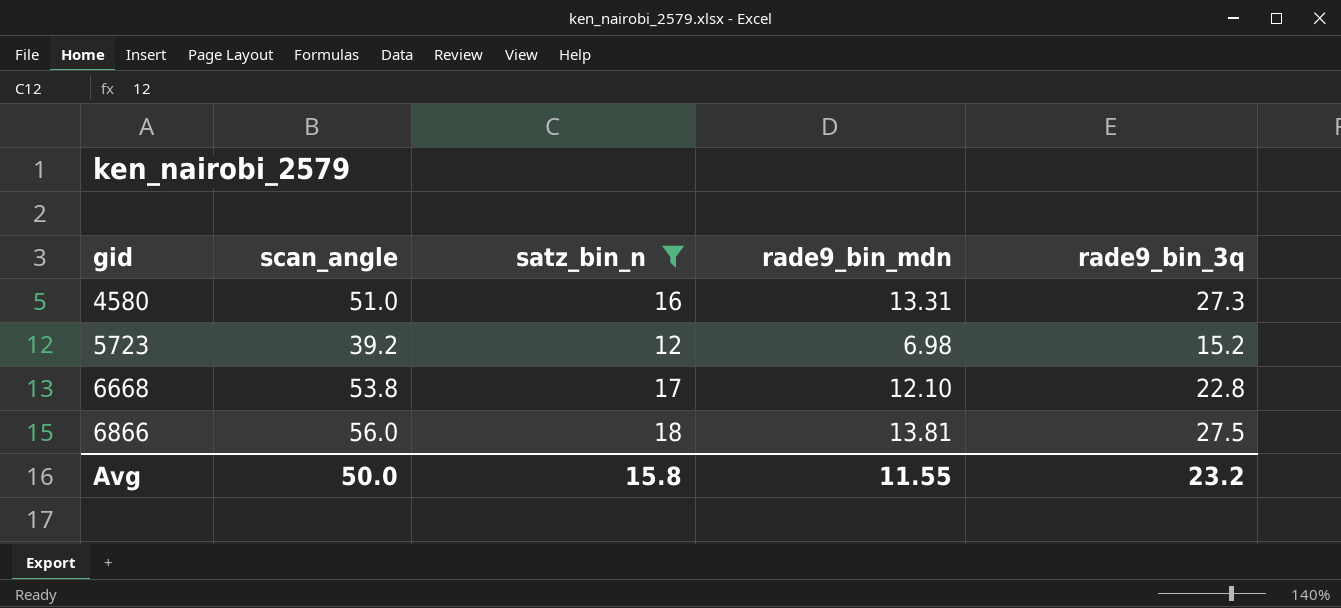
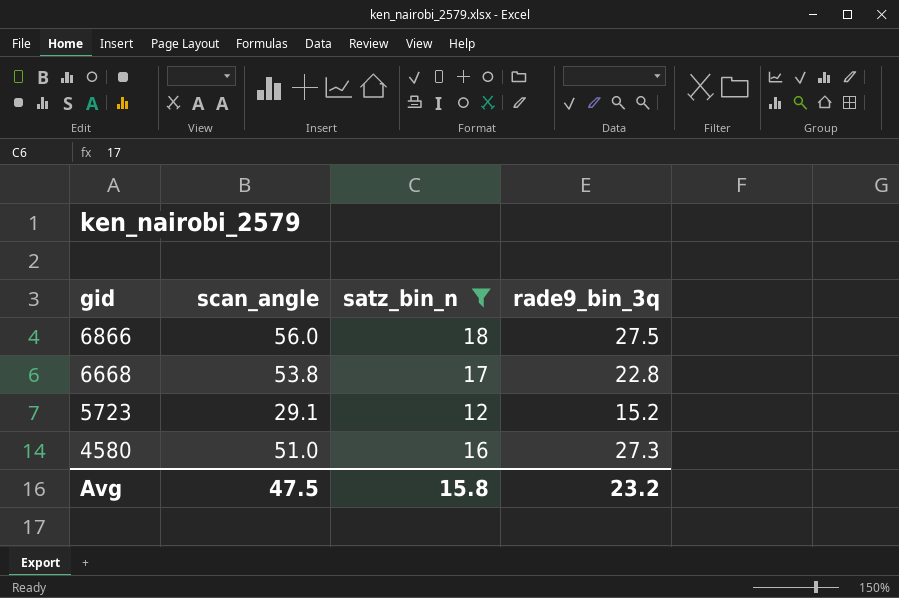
row order: gid ascending -> gid descending
column rade9_bin_mdn | position: 4 -> none
5723 | scan_angle: 39.2 -> 29.1
Avg | scan_angle: 50.0 -> 47.5

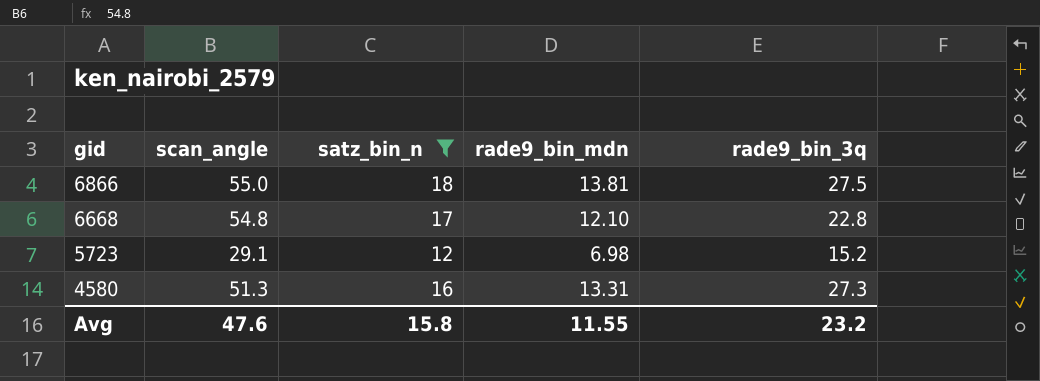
column rade9_bin_mdn | position: none -> 4
6866 | scan_angle: 56.0 -> 55.0
6668 | scan_angle: 53.8 -> 54.8
4580 | scan_angle: 51.0 -> 51.3
Avg | scan_angle: 47.5 -> 47.6

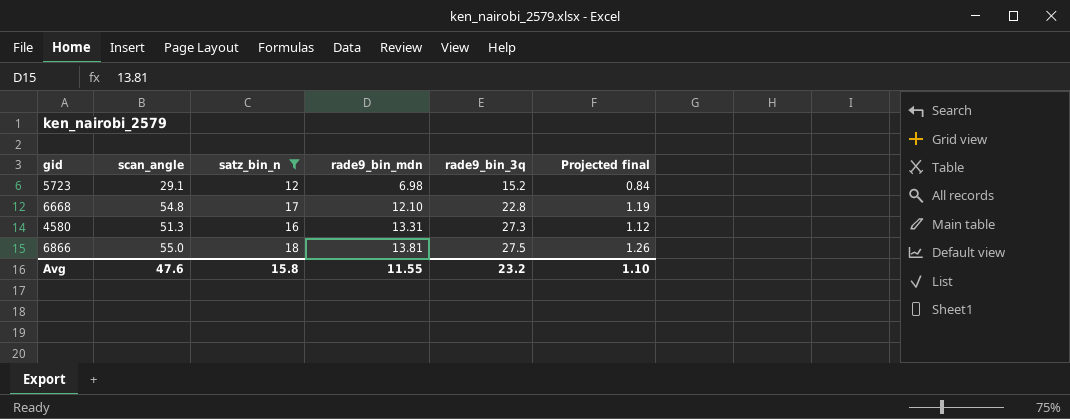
row order: gid descending -> rade9_bin_mdn ascending
column Projected final | formula: none -> [satz_bin_n] * 0.07

